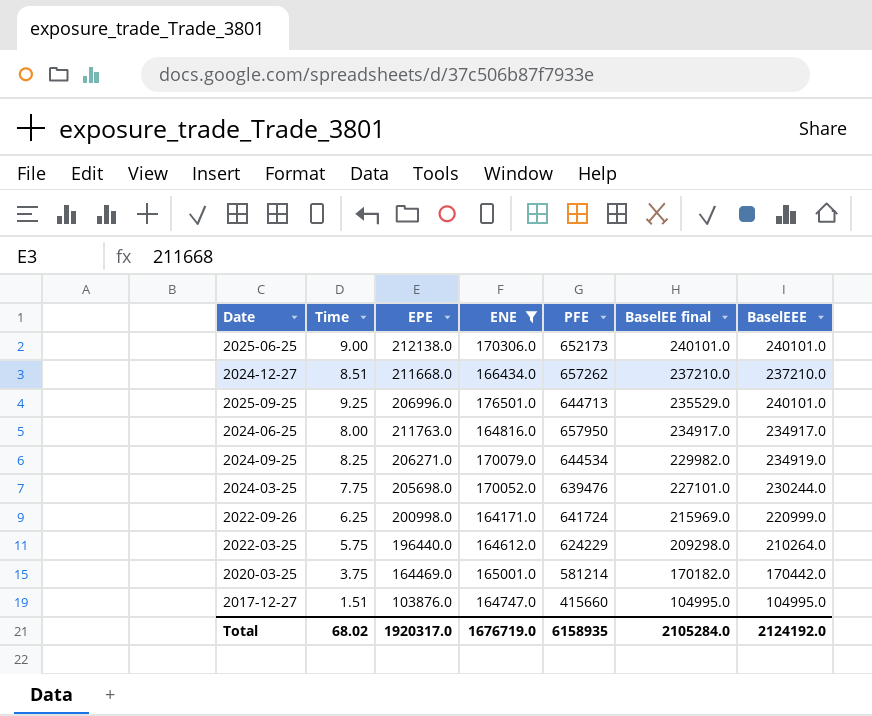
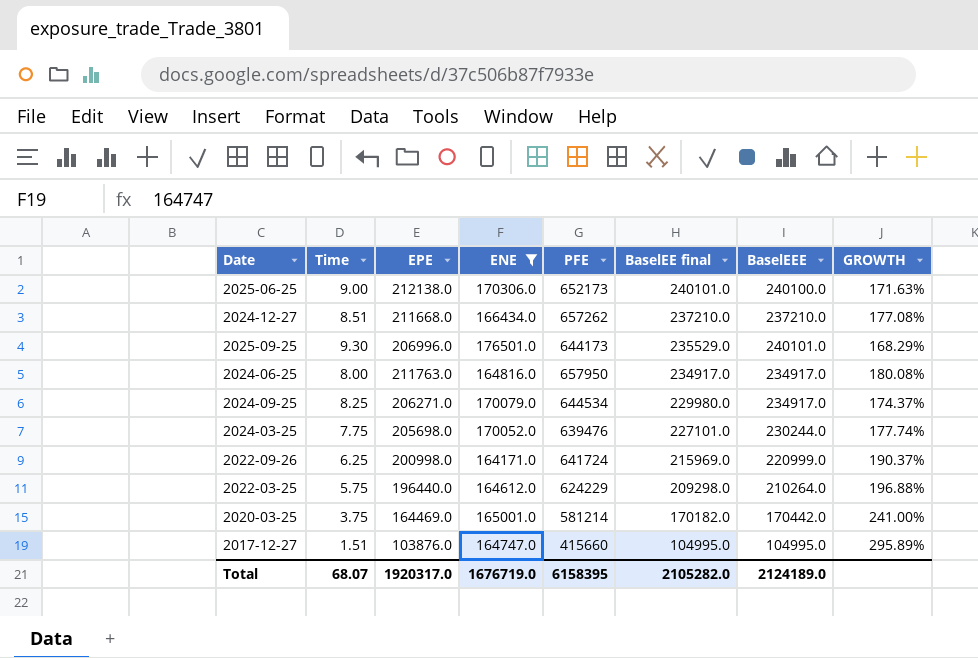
column GROWTH | formula: none -> ([PFE] - [BaselEEE]) / [BaselEEE]
2025-06-25 | BaselEEE: 240101.0 -> 240100.0
2025-09-25 | Time: 9.25 -> 9.30
2025-09-25 | PFE: 644713 -> 644173
2024-09-25 | BaselEE final: 229982.0 -> 229980.0
2024-09-25 | BaselEEE: 234919.0 -> 234917.0
Total | Time: 68.02 -> 68.07
Total | PFE: 6158935 -> 6158395
Total | BaselEE final: 2105284.0 -> 2105282.0
Total | BaselEEE: 2124192.0 -> 2124189.0

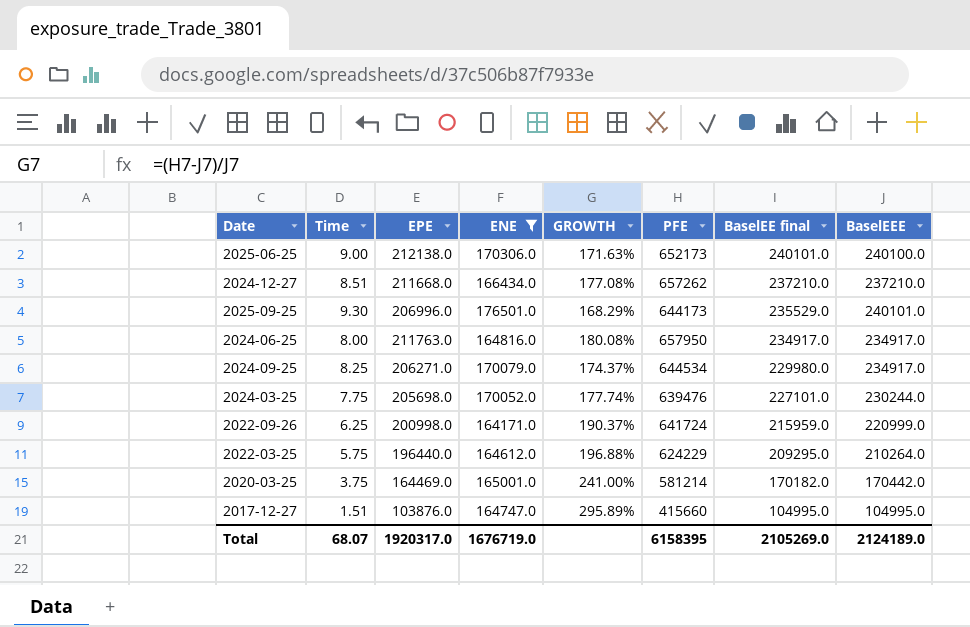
column GROWTH | position: 8 -> 5
2022-09-26 | BaselEE final: 215969.0 -> 215959.0
2022-03-25 | BaselEE final: 209298.0 -> 209295.0
Total | BaselEE final: 2105282.0 -> 2105269.0

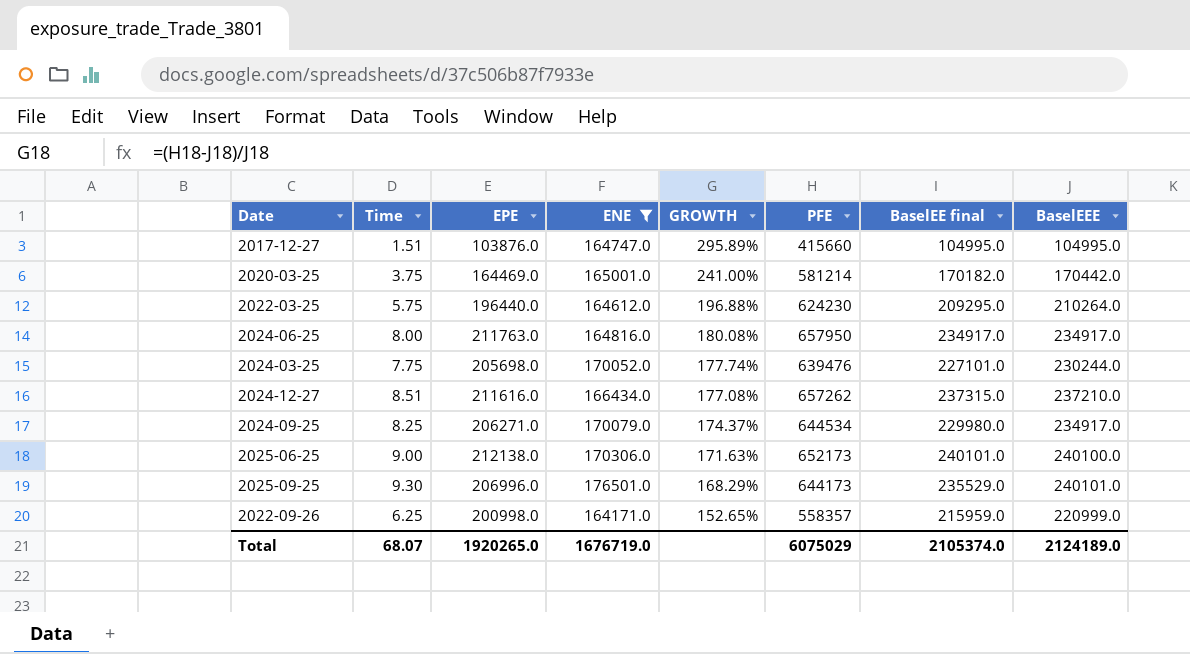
row order: BaselEE final descending -> GROWTH descending
2022-03-25 | PFE: 624229 -> 624230
2024-12-27 | EPE: 211668.0 -> 211616.0
2024-12-27 | BaselEE final: 237210.0 -> 237315.0
2022-09-26 | GROWTH: 190.37% -> 152.65%
2022-09-26 | PFE: 641724 -> 558357
Total | EPE: 1920317.0 -> 1920265.0
Total | PFE: 6158395 -> 6075029
Total | BaselEE final: 2105269.0 -> 2105374.0

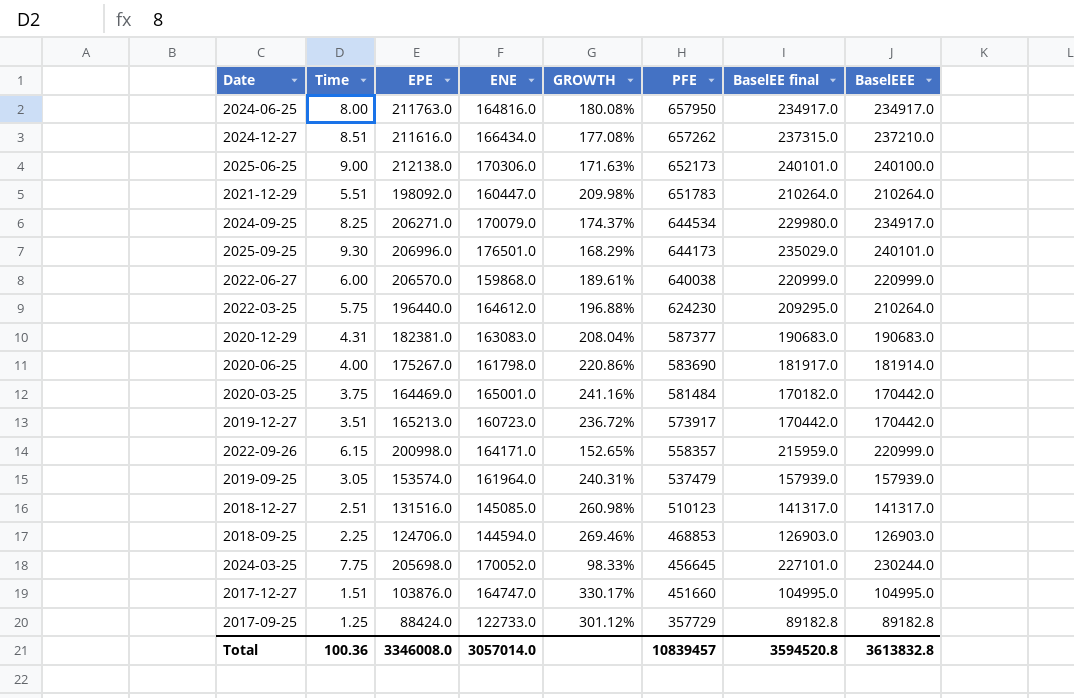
filter: ENE >= 164171.0 -> none
row order: GROWTH descending -> PFE descending
2025-09-25 | BaselEE final: 235529.0 -> 235029.0
2020-03-25 | GROWTH: 241.00% -> 241.16%
2020-03-25 | PFE: 581214 -> 581484
2022-09-26 | Time: 6.25 -> 6.15
2024-03-25 | GROWTH: 177.74% -> 98.33%
2024-03-25 | PFE: 639476 -> 456645
2017-12-27 | GROWTH: 295.89% -> 330.17%
2017-12-27 | PFE: 415660 -> 451660
Total | Time: 68.07 -> 100.36
Total | EPE: 1920265.0 -> 3346008.0
Total | ENE: 1676719.0 -> 3057014.0
Total | PFE: 6075029 -> 10839457
Total | BaselEE final: 2105374.0 -> 3594520.8
Total | BaselEEE: 2124189.0 -> 3613832.8

